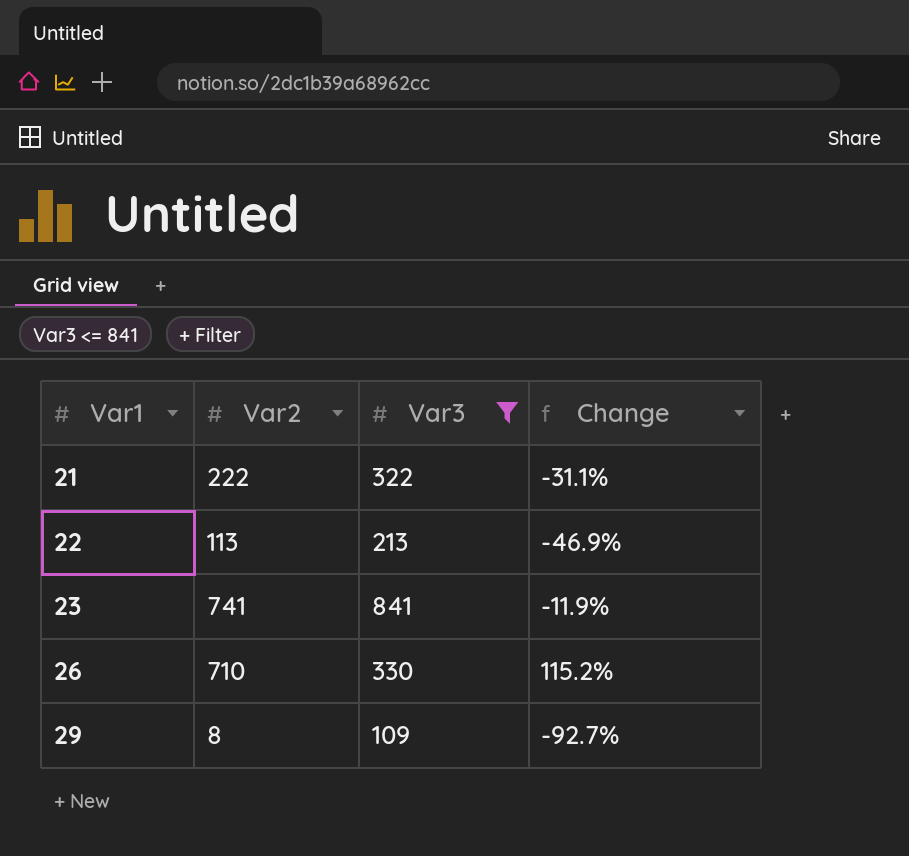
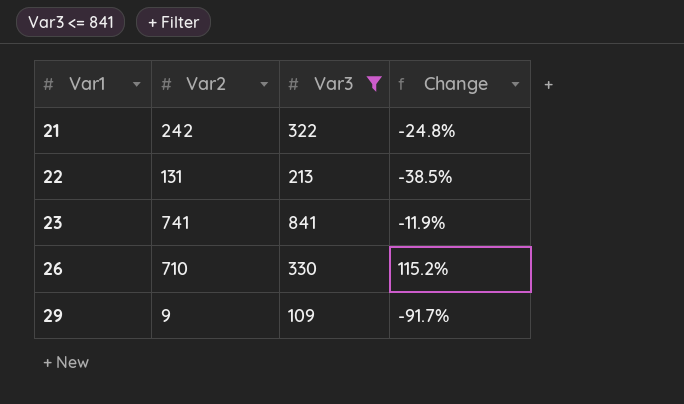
21 | Var2: 222 -> 242
21 | Change: -31.1% -> -24.8%
22 | Var2: 113 -> 131
22 | Change: -46.9% -> -38.5%
29 | Var2: 8 -> 9
29 | Change: -92.7% -> -91.7%

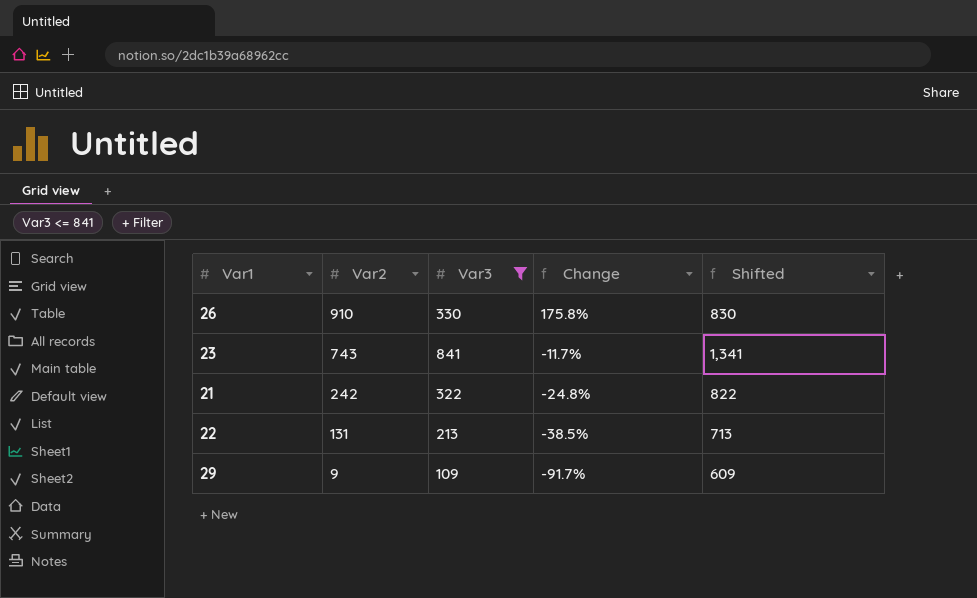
row order: Var1 ascending -> Var2 descending
column Shifted | formula: none -> [Var3] + 500
26 | Var2: 710 -> 910
26 | Change: 115.2% -> 175.8%
23 | Var2: 741 -> 743
23 | Change: -11.9% -> -11.7%

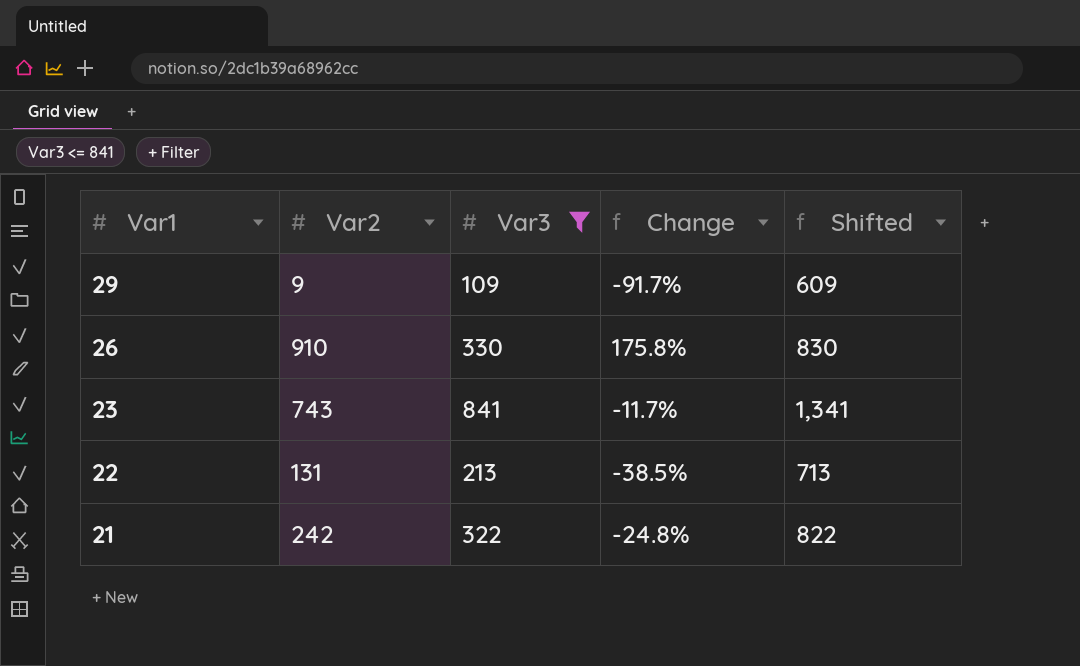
row order: Var2 descending -> Var1 descending

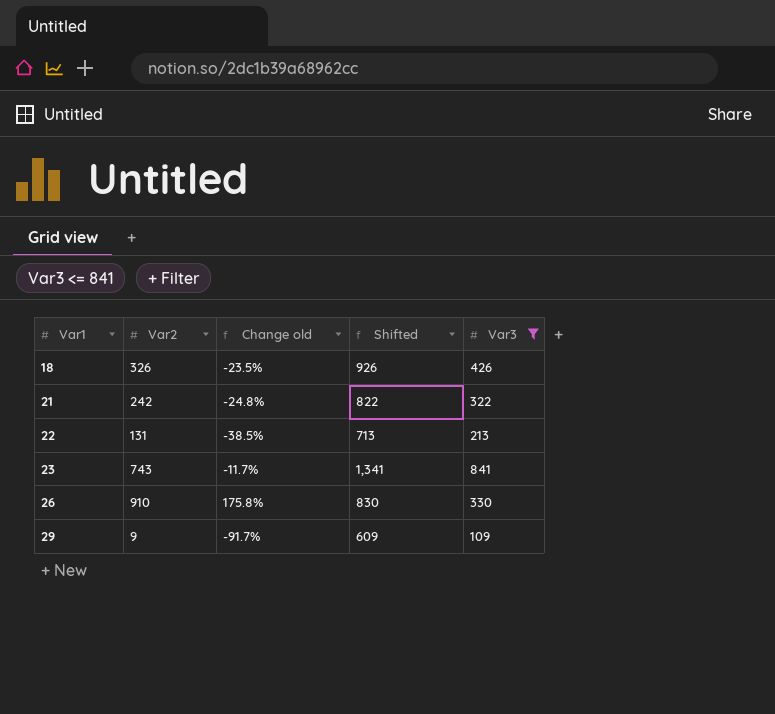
row order: Var1 descending -> Var1 ascending
column name: Change -> Change old
column Var3 | position: 3 -> 5
row 18: none -> 326 | -23.5% | 926 | 426

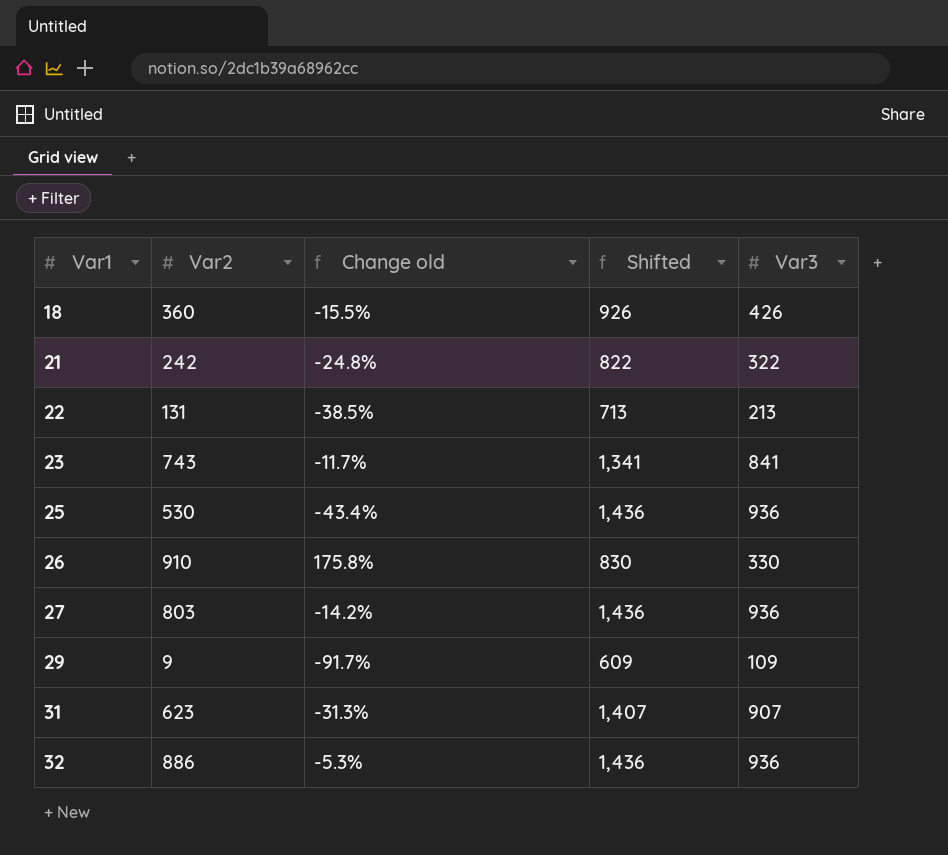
filter: Var3 <= 841 -> none
18 | Var2: 326 -> 360
18 | Change old: -23.5% -> -15.5%

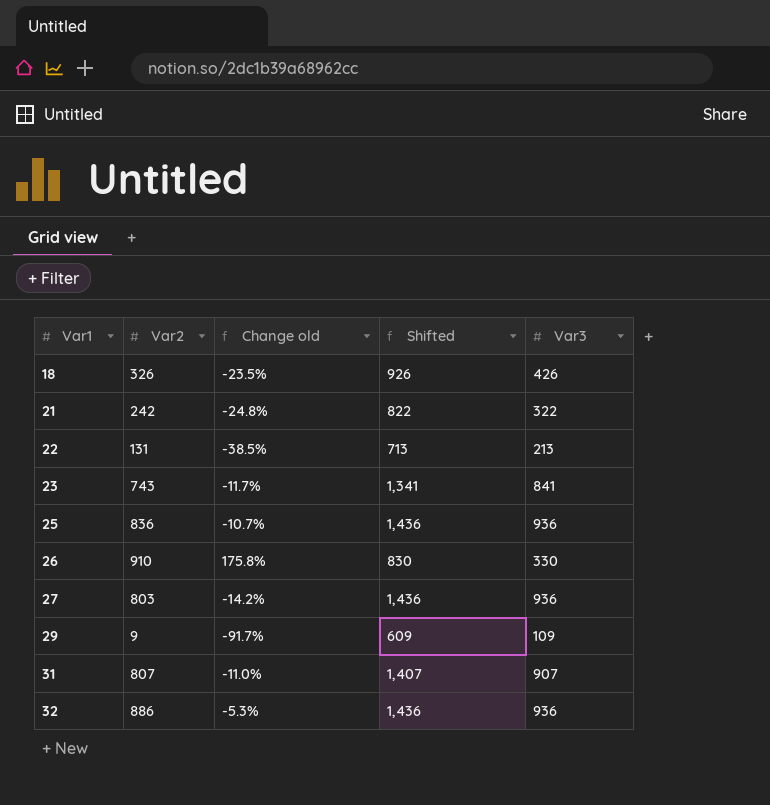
18 | Var2: 360 -> 326
18 | Change old: -15.5% -> -23.5%
25 | Var2: 530 -> 836
25 | Change old: -43.4% -> -10.7%
31 | Var2: 623 -> 807
31 | Change old: -31.3% -> -11.0%

